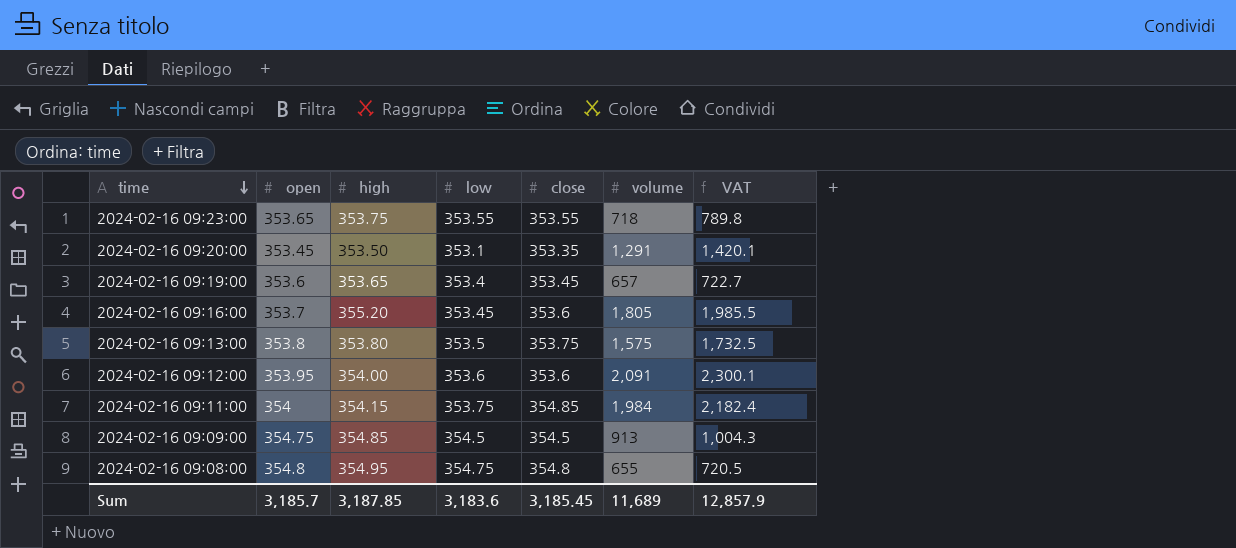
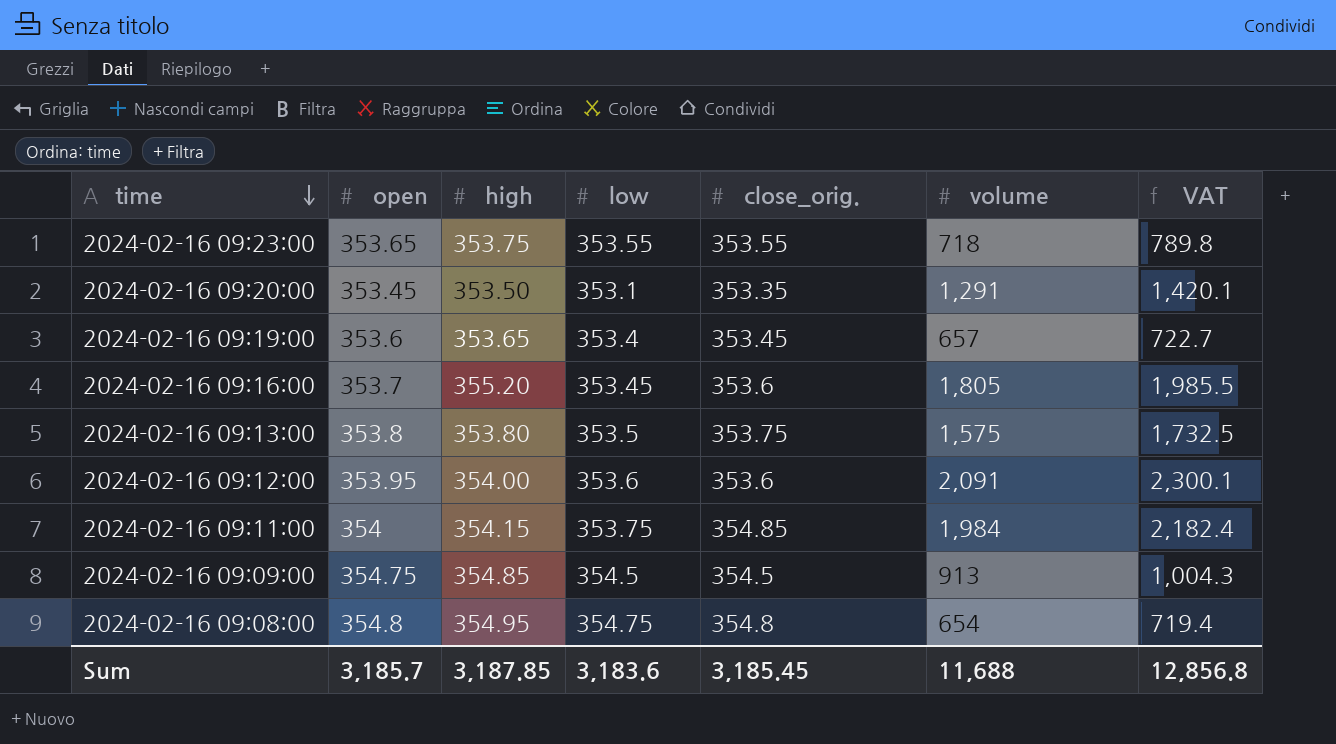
column name: close -> close_orig.
2024-02-16 09:08:00 | volume: 655 -> 654
2024-02-16 09:08:00 | VAT: 720.5 -> 719.4
Sum | volume: 11,689 -> 11,688
Sum | VAT: 12,857.9 -> 12,856.8

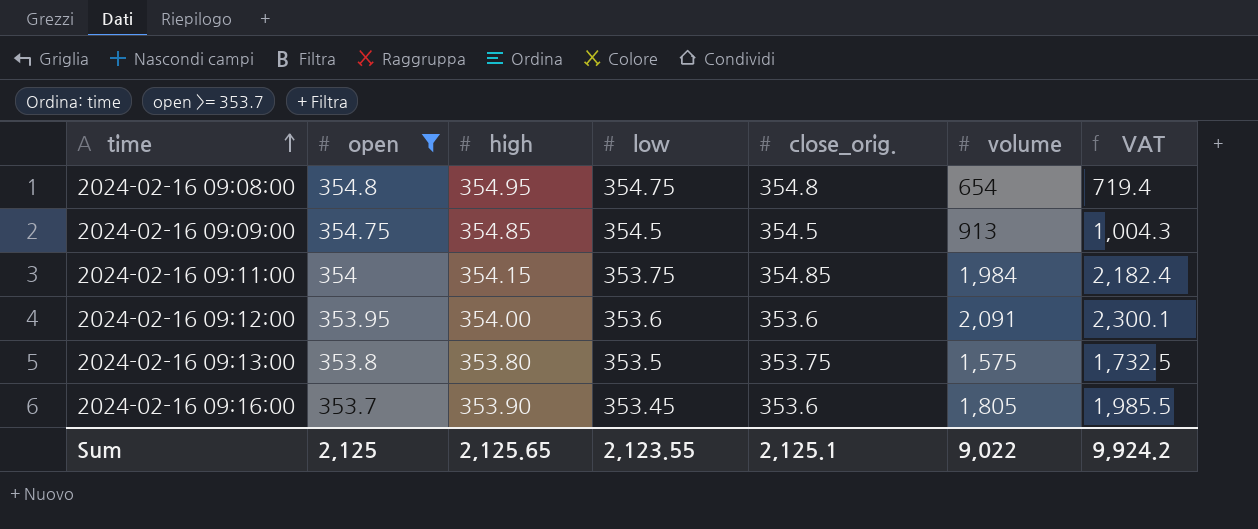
filter: none -> open >= 353.7
row order: time descending -> time ascending
2024-02-16 09:16:00 | high: 355.20 -> 353.90
Sum | open: 3,185.7 -> 2,125
Sum | high: 3,187.85 -> 2,125.65
Sum | low: 3,183.6 -> 2,123.55
Sum | close_orig.: 3,185.45 -> 2,125.1
Sum | volume: 11,688 -> 9,022
Sum | VAT: 12,856.8 -> 9,924.2

